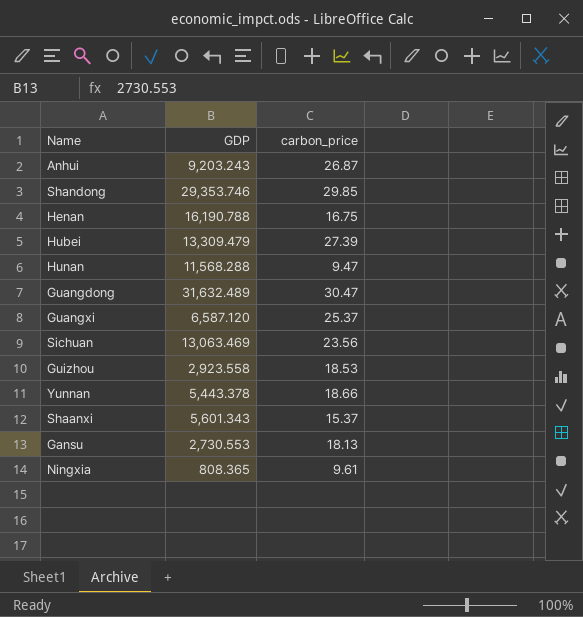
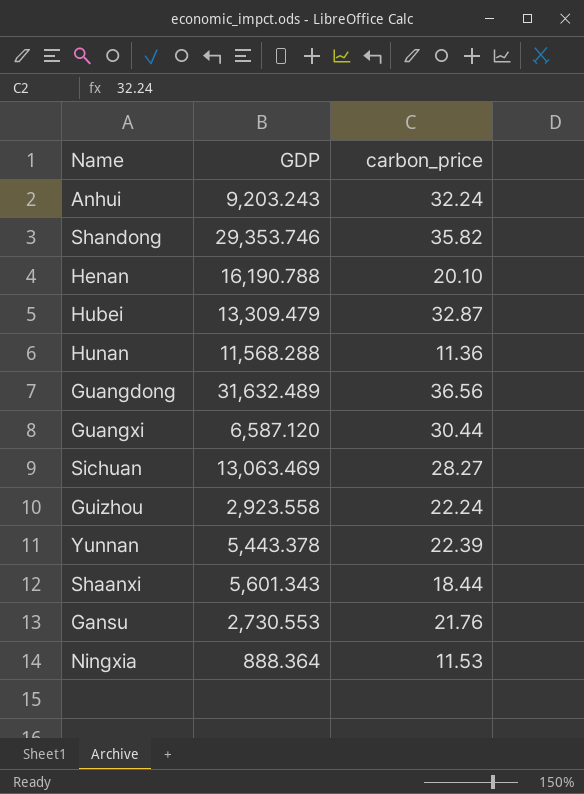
Anhui | carbon_price: 26.87 -> 32.24
Shandong | carbon_price: 29.85 -> 35.82
Henan | carbon_price: 16.75 -> 20.10
Hubei | carbon_price: 27.39 -> 32.87
Hunan | carbon_price: 9.47 -> 11.36
Guangdong | carbon_price: 30.47 -> 36.56
Guangxi | carbon_price: 25.37 -> 30.44
Sichuan | carbon_price: 23.56 -> 28.27
Guizhou | carbon_price: 18.53 -> 22.24
Yunnan | carbon_price: 18.66 -> 22.39
Shaanxi | carbon_price: 15.37 -> 18.44
Gansu | carbon_price: 18.13 -> 21.76
Ningxia | GDP: 808.365 -> 888.364
Ningxia | carbon_price: 9.61 -> 11.53

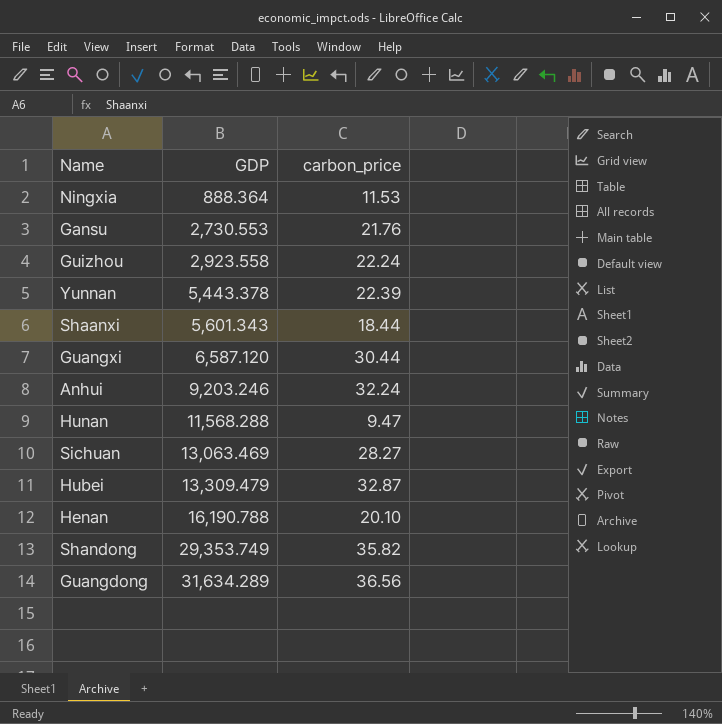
row order: none -> GDP ascending
Anhui | GDP: 9,203.243 -> 9,203.246
Hunan | carbon_price: 11.36 -> 9.47
Shandong | GDP: 29,353.746 -> 29,353.749
Guangdong | GDP: 31,632.489 -> 31,634.289

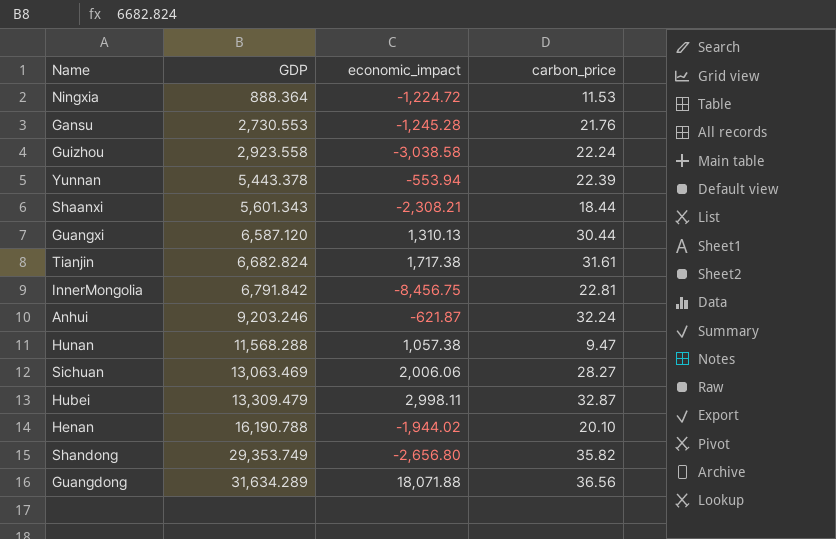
column economic_impact | position: none -> 3
row Tianjin: none -> 6,682.824 | 1,717.38 | 31.61
row InnerMongolia: none -> 6,791.842 | -8,456.75 | 22.81

